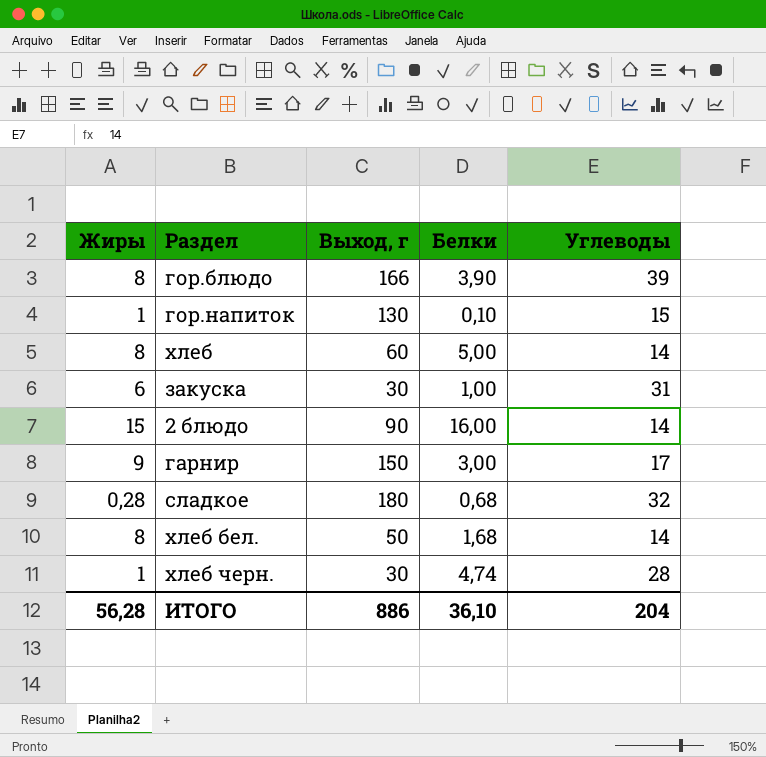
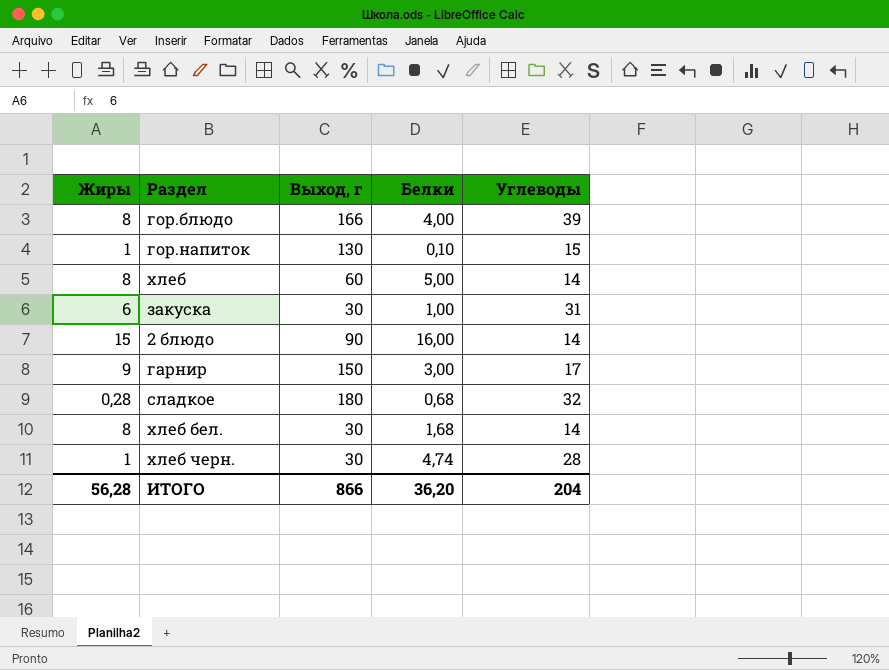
гор.блюдо | Белки: 3,90 -> 4,00
хлеб бел. | Выход, г: 50 -> 30
ИТОГО | Выход, г: 886 -> 866
ИТОГО | Белки: 36,10 -> 36,20

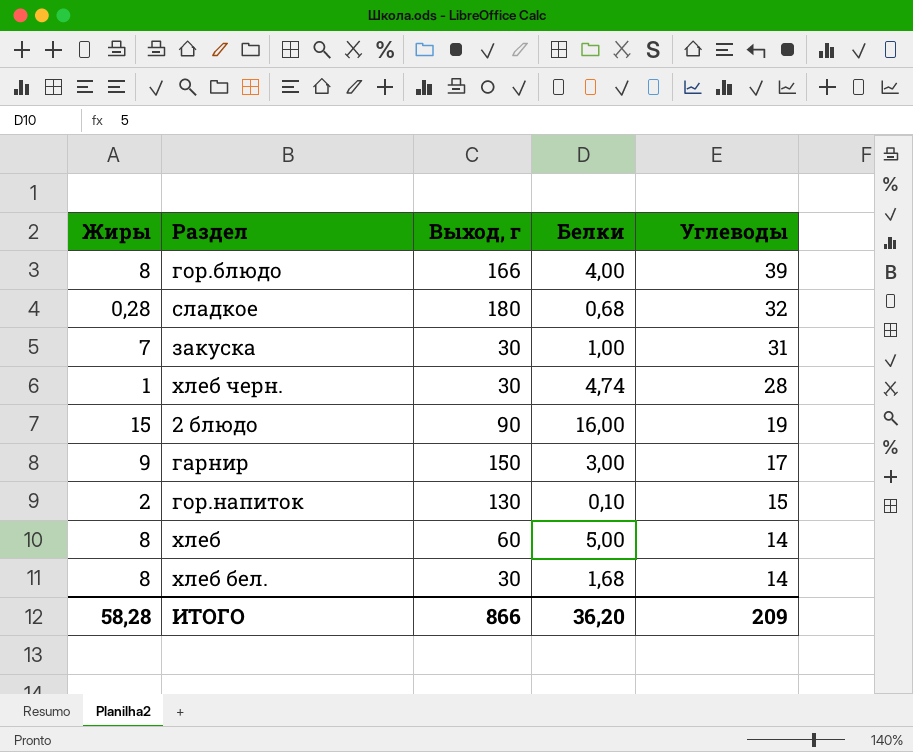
row order: none -> Углеводы descending
закуска | Жиры: 6 -> 7
2 блюдо | Углеводы: 14 -> 19
гор.напиток | Жиры: 1 -> 2
ИТОГО | Жиры: 56,28 -> 58,28
ИТОГО | Углеводы: 204 -> 209

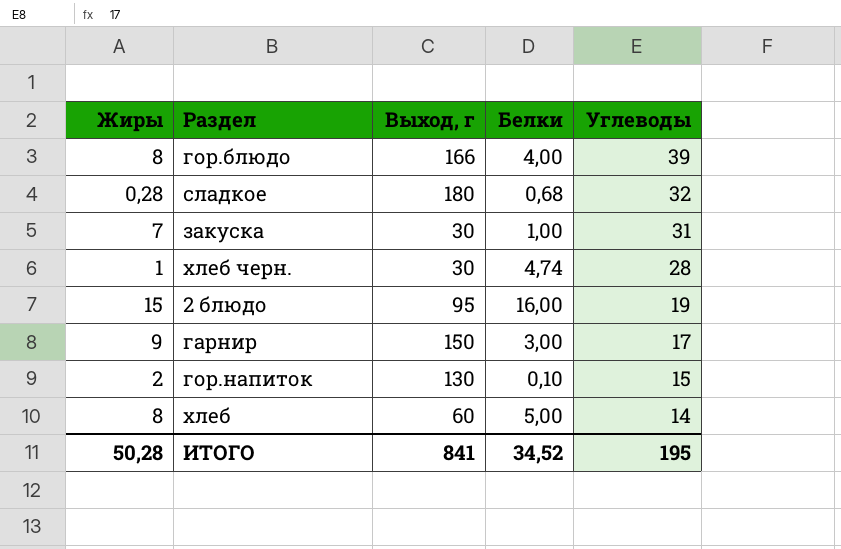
row хлеб бел.: 8 | 30 | 1,68 | 14 -> none
2 блюдо | Выход, г: 90 -> 95
ИТОГО | Жиры: 58,28 -> 50,28
ИТОГО | Выход, г: 866 -> 841
ИТОГО | Белки: 36,20 -> 34,52
ИТОГО | Углеводы: 209 -> 195

